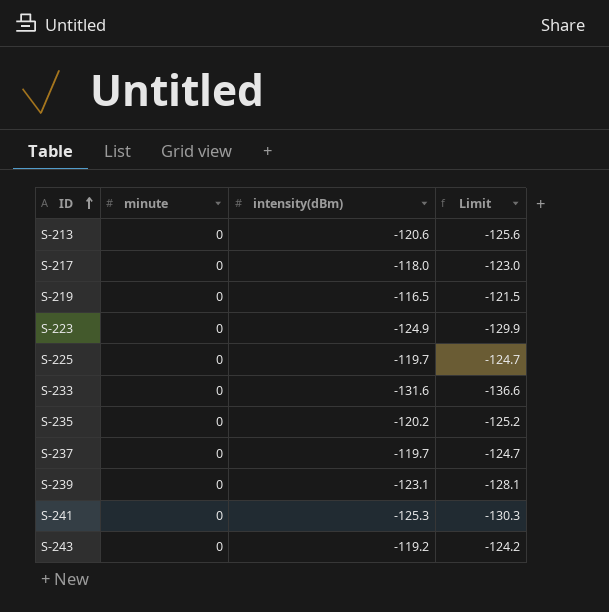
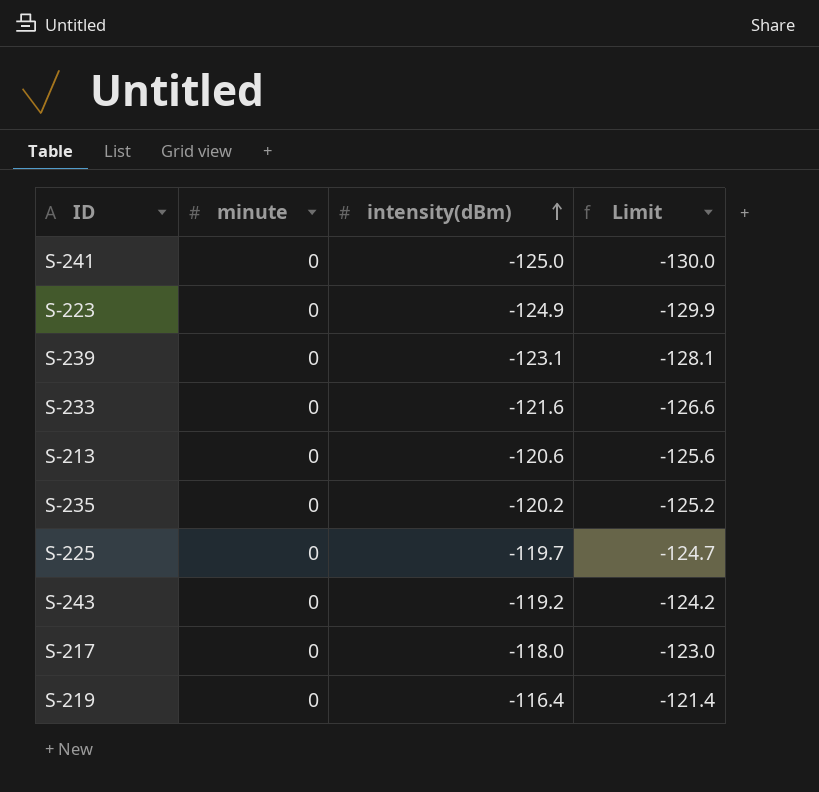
row order: ID ascending -> intensity(dBm) ascending
row S-237: 0 | -119.7 | -124.7 -> none
S-241 | intensity(dBm): -125.3 -> -125.0
S-241 | Limit: -130.3 -> -130.0
S-233 | intensity(dBm): -131.6 -> -121.6
S-233 | Limit: -136.6 -> -126.6
S-219 | intensity(dBm): -116.5 -> -116.4
S-219 | Limit: -121.5 -> -121.4

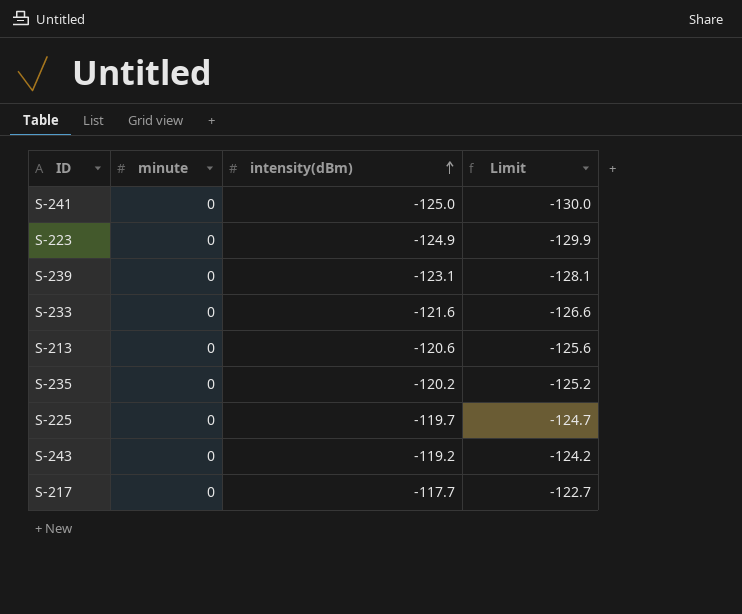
row S-219: 0 | -116.4 | -121.4 -> none
S-217 | intensity(dBm): -118.0 -> -117.7
S-217 | Limit: -123.0 -> -122.7

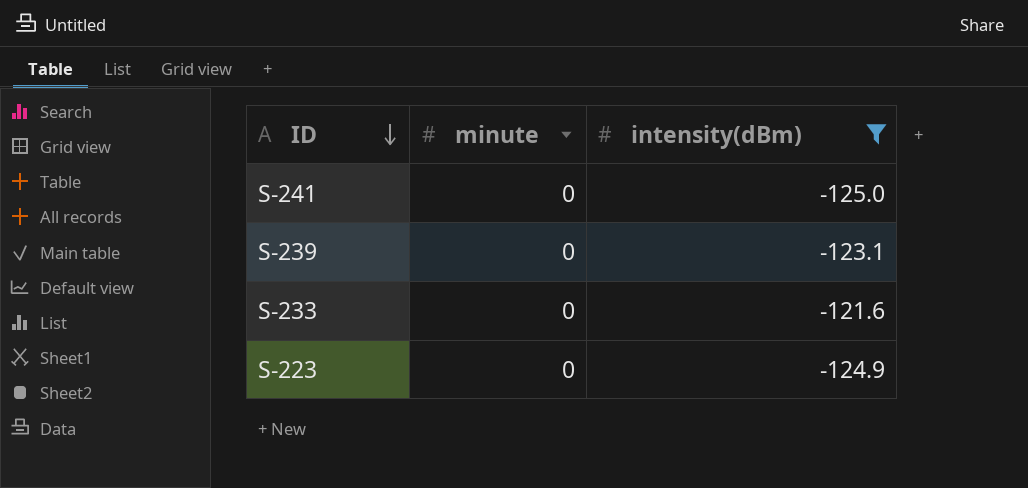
filter: none -> intensity(dBm) <= -121.6
row order: intensity(dBm) ascending -> ID descending
column Limit | formula: [intensity(dBm)] - 5 -> none

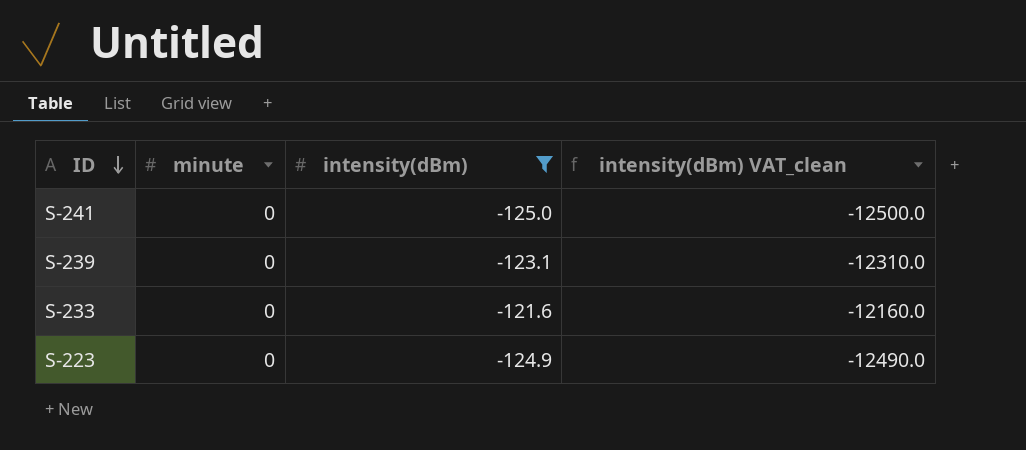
column intensity(dBm) VAT_clean | formula: none -> [intensity(dBm)] * 100

